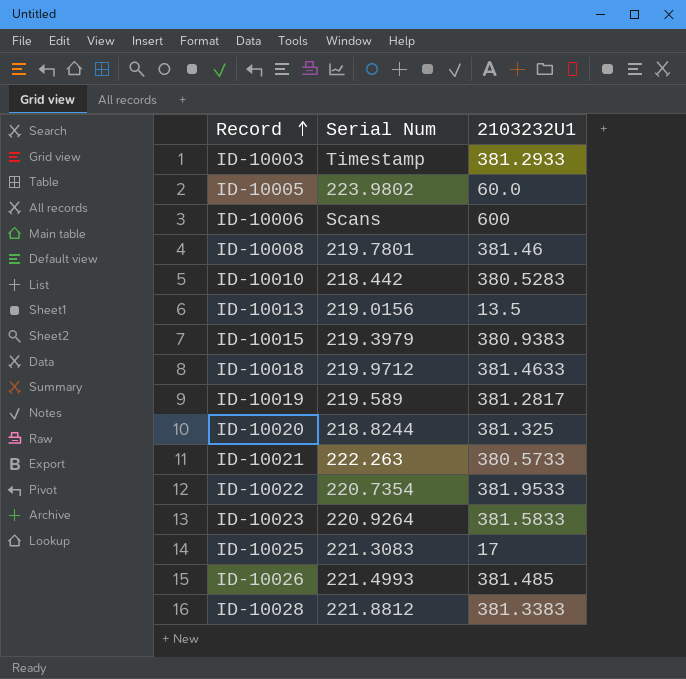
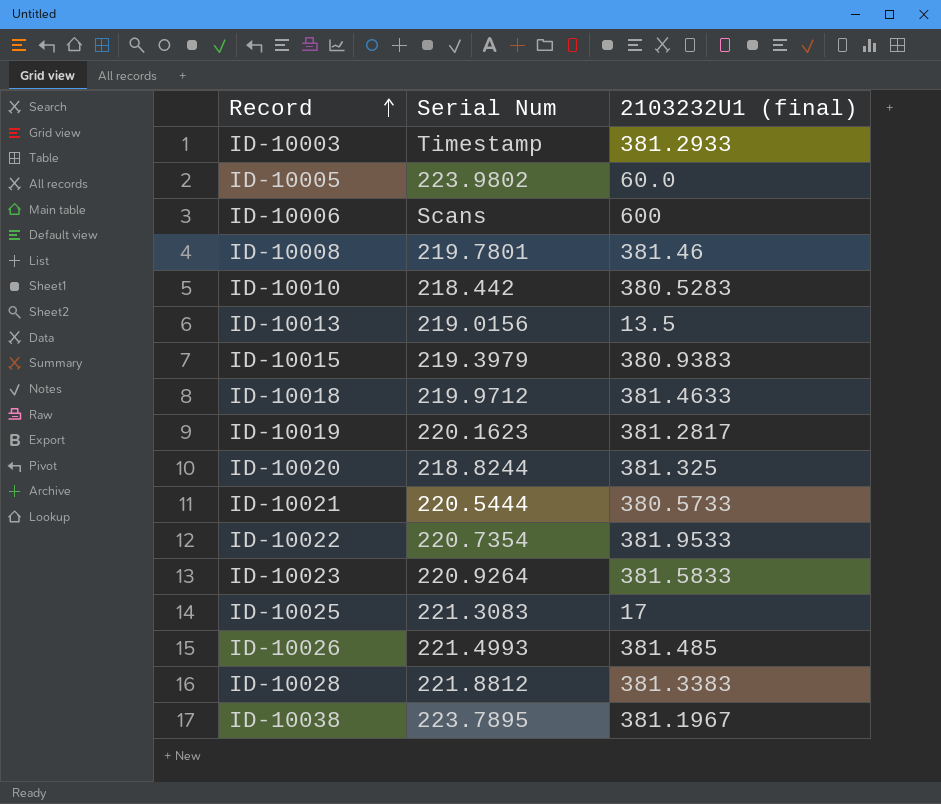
column name: 2103232U1 -> 2103232U1 (final)
ID-10019 | Serial Num: 219.589 -> 220.1623
ID-10021 | Serial Num: 222.263 -> 220.5444
row ID-10038: none -> 223.7895 | 381.1967

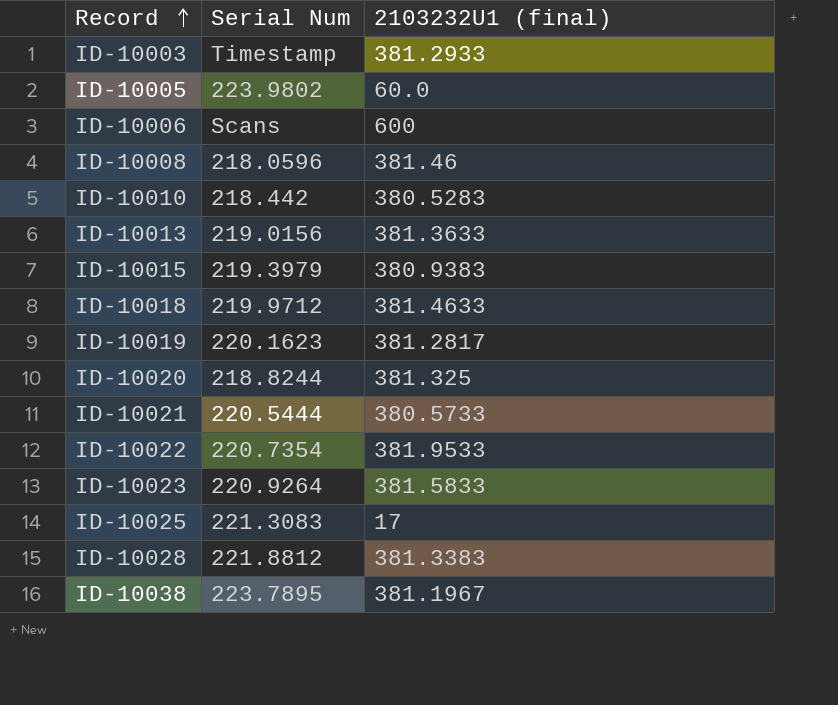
row ID-10026: 221.4993 | 381.485 -> none
ID-10008 | Serial Num: 219.7801 -> 218.0596
ID-10013 | 2103232U1 (final): 13.5 -> 381.3633

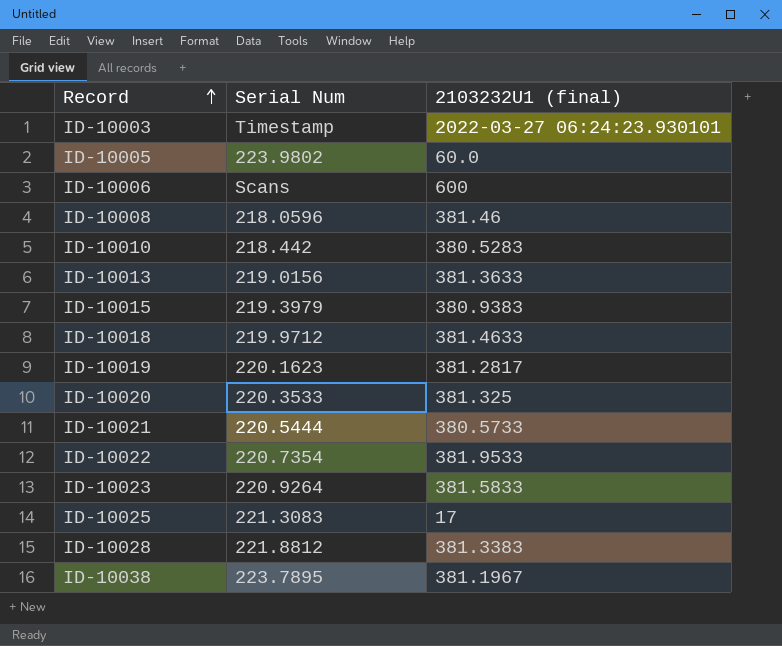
ID-10003 | 2103232U1 (final): 381.2933 -> 2022-03-27 06:24:23.930101
ID-10020 | Serial Num: 218.8244 -> 220.3533

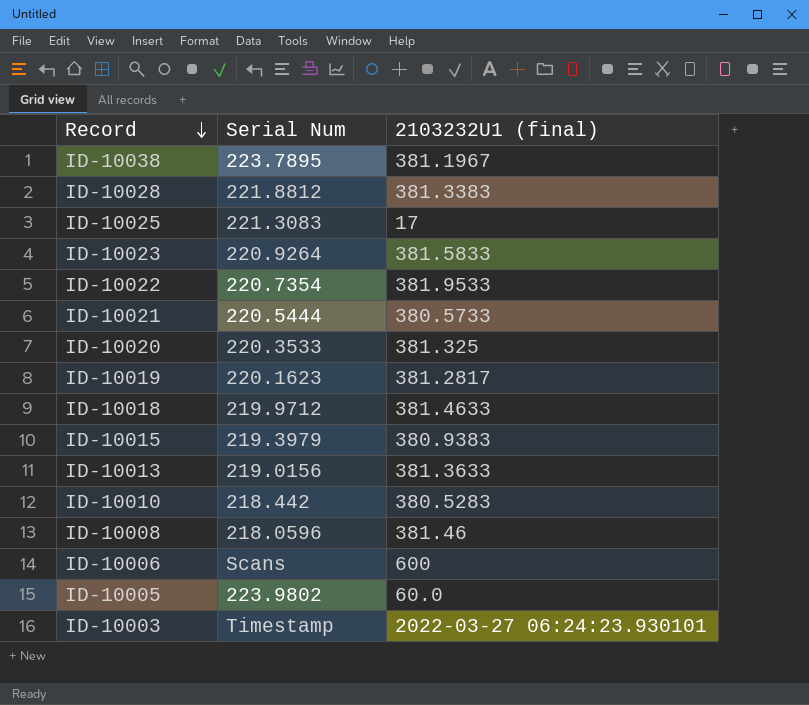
row order: Record ascending -> Record descending

